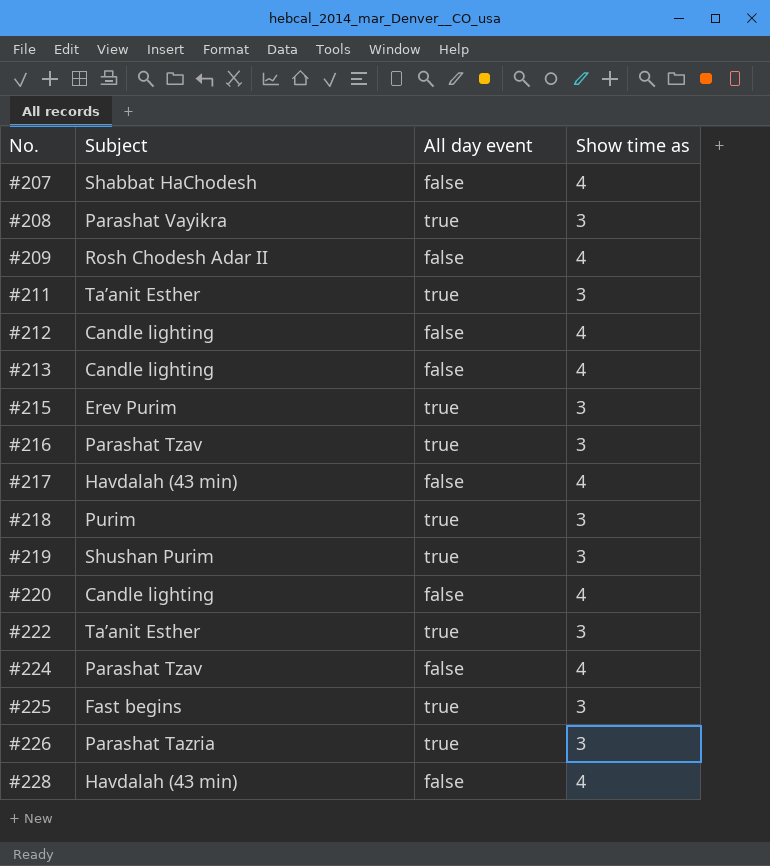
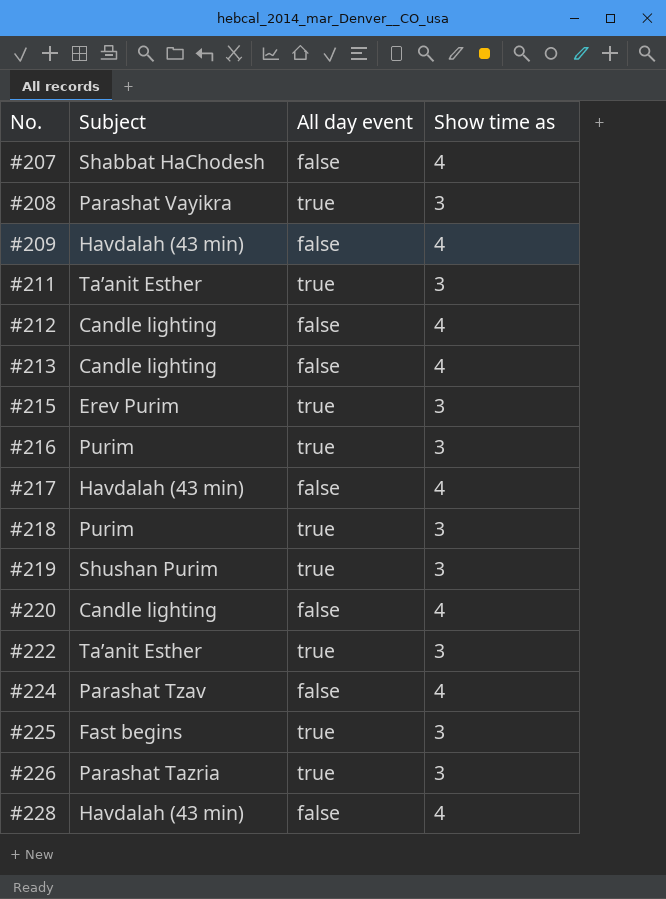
#209 | Subject: Rosh Chodesh Adar II -> Havdalah (43 min)
#216 | Subject: Parashat Tzav -> Purim

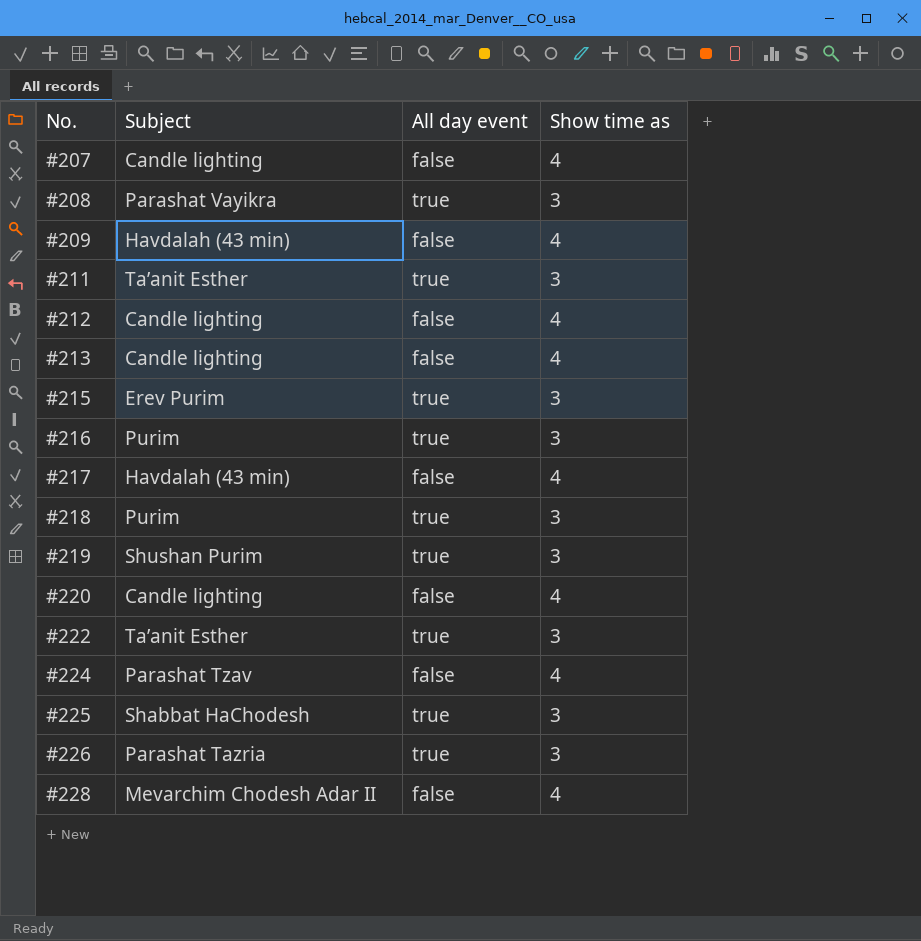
#207 | Subject: Shabbat HaChodesh -> Candle lighting
#225 | Subject: Fast begins -> Shabbat HaChodesh
#228 | Subject: Havdalah (43 min) -> Mevarchim Chodesh Adar II

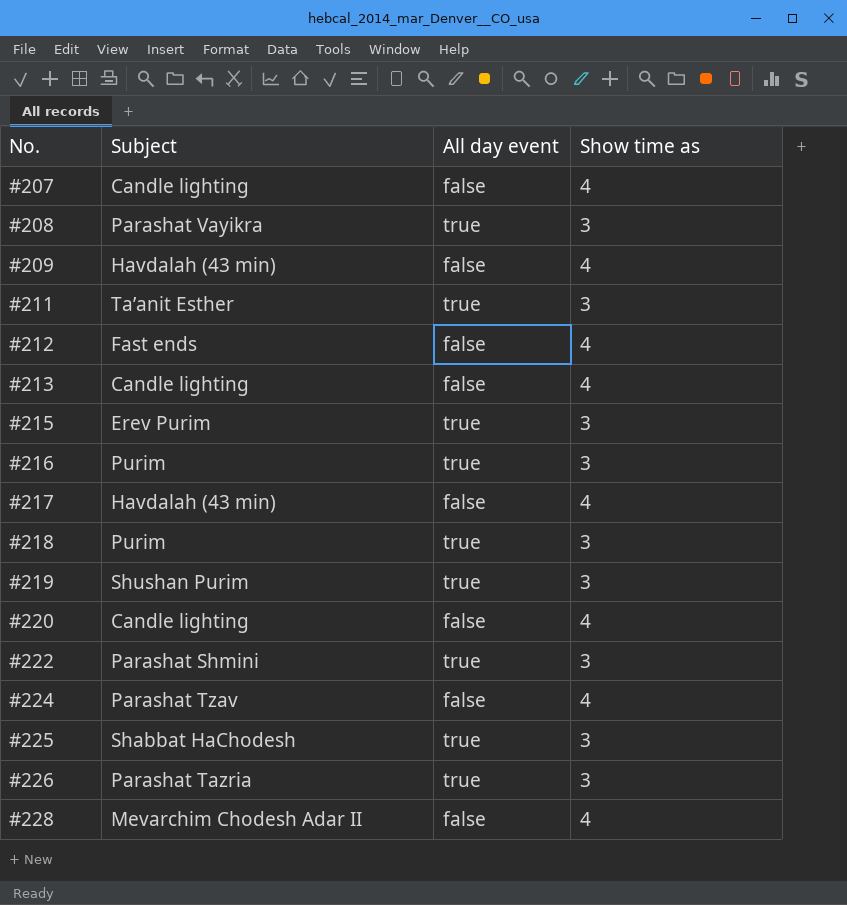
#212 | Subject: Candle lighting -> Fast ends
#222 | Subject: Ta’anit Esther -> Parashat Shmini

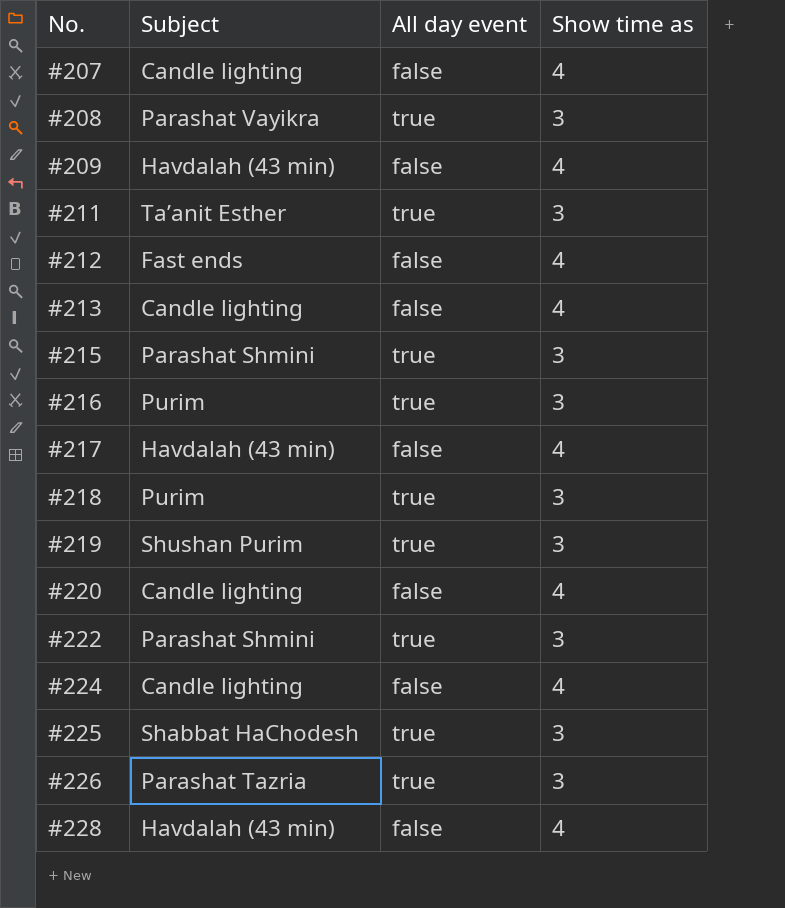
#215 | Subject: Erev Purim -> Parashat Shmini
#224 | Subject: Parashat Tzav -> Candle lighting
#228 | Subject: Mevarchim Chodesh Adar II -> Havdalah (43 min)

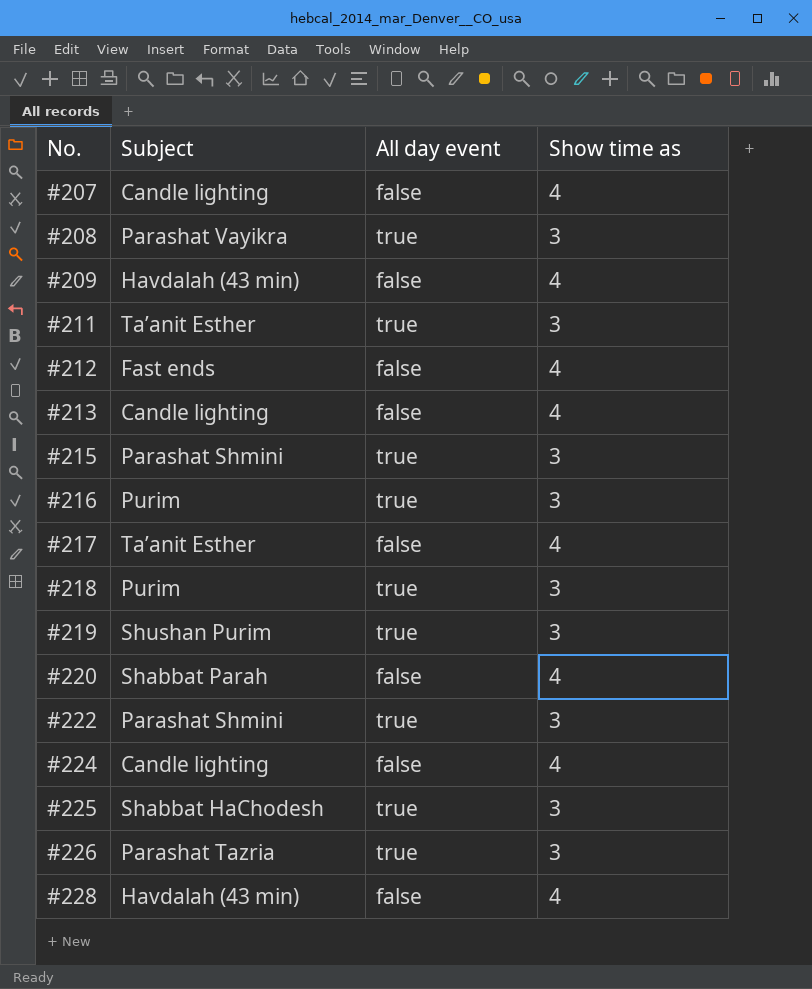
#217 | Subject: Havdalah (43 min) -> Ta’anit Esther
#220 | Subject: Candle lighting -> Shabbat Parah

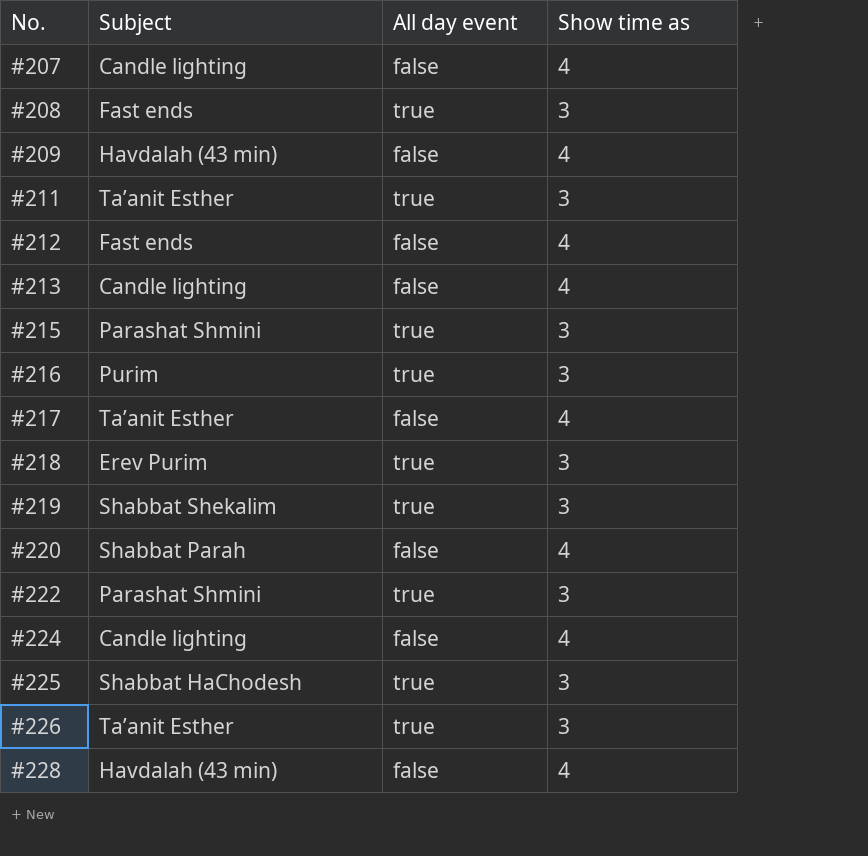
#208 | Subject: Parashat Vayikra -> Fast ends
#218 | Subject: Purim -> Erev Purim
#219 | Subject: Shushan Purim -> Shabbat Shekalim
#226 | Subject: Parashat Tazria -> Ta’anit Esther

